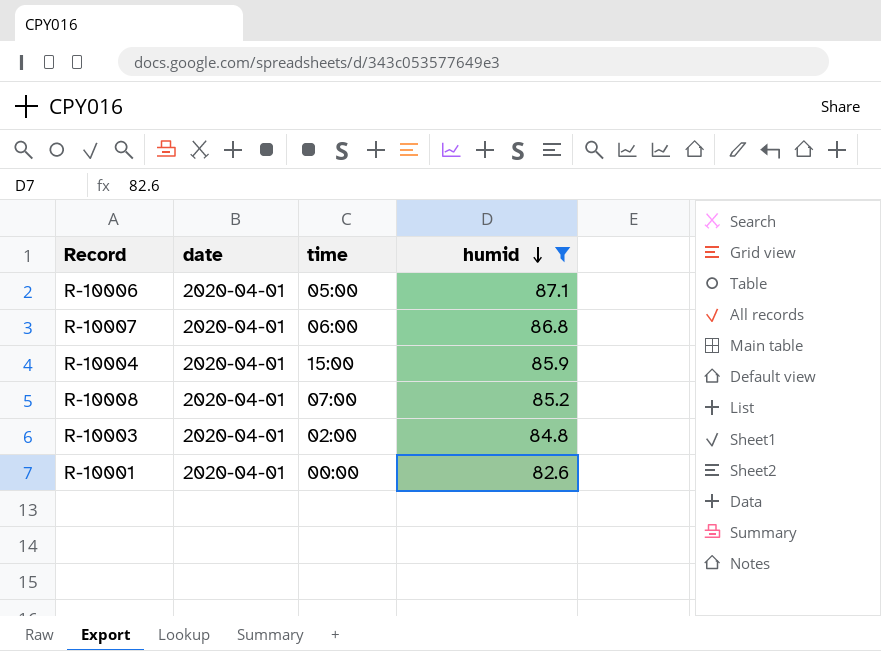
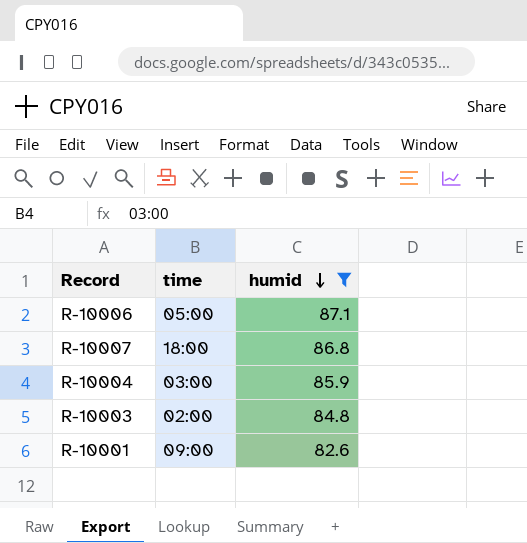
column date | position: 2 -> none
row R-10008: 2020-04-01 | 07:00 | 85.2 -> none
R-10007 | time: 06:00 -> 18:00
R-10004 | time: 15:00 -> 03:00
R-10001 | time: 00:00 -> 09:00

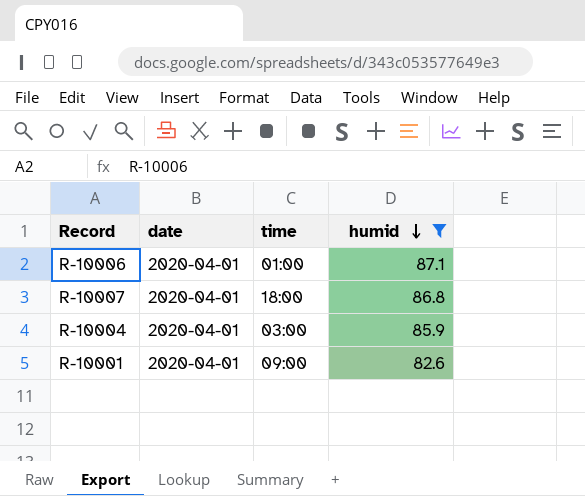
column date | position: none -> 2
row R-10003: 02:00 | 84.8 -> none
R-10006 | time: 05:00 -> 01:00

